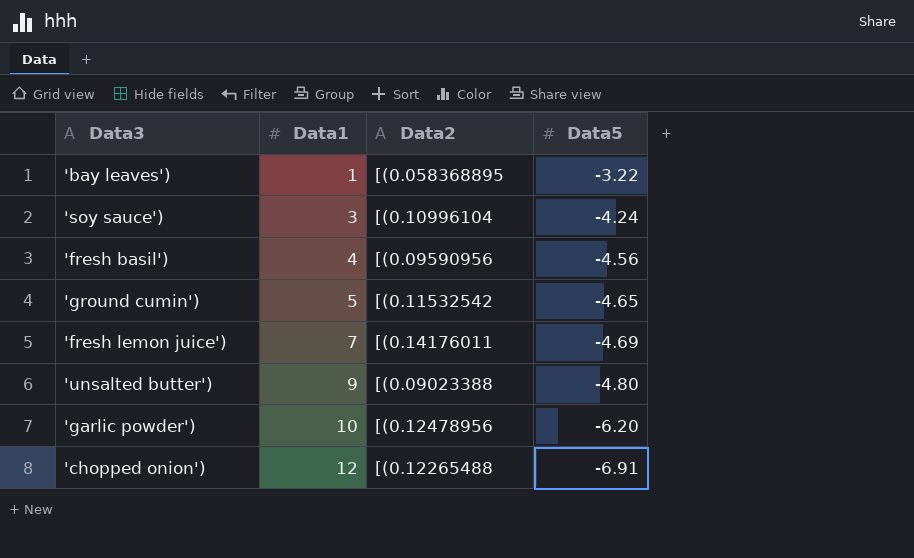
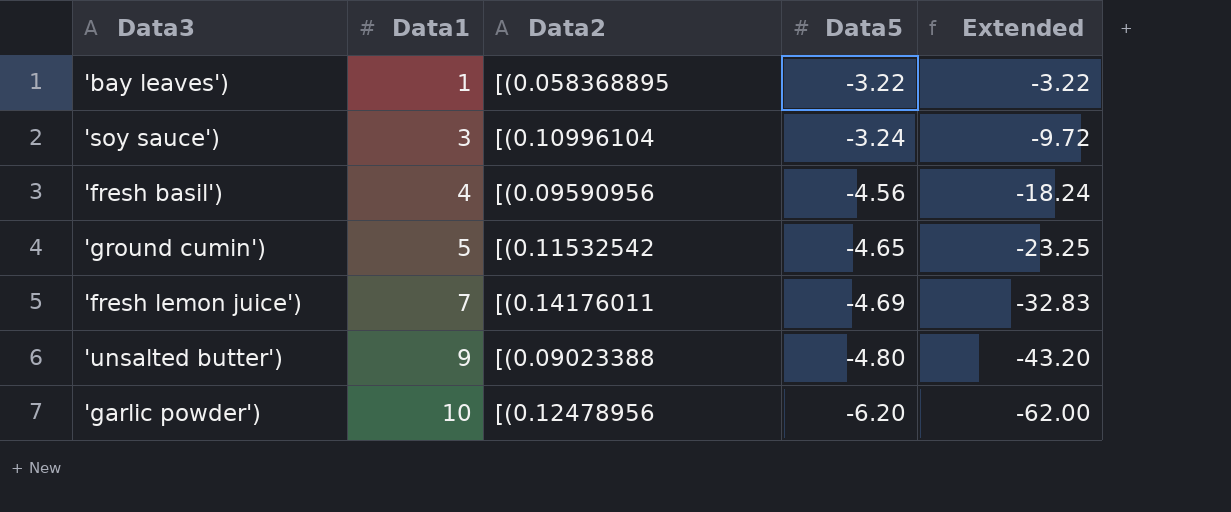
column Extended | formula: none -> [Data1] * [Data5]
row 'chopped onion'): 12 | [(0.12265488 | -6.91 -> none
'soy sauce') | Data5: -4.24 -> -3.24

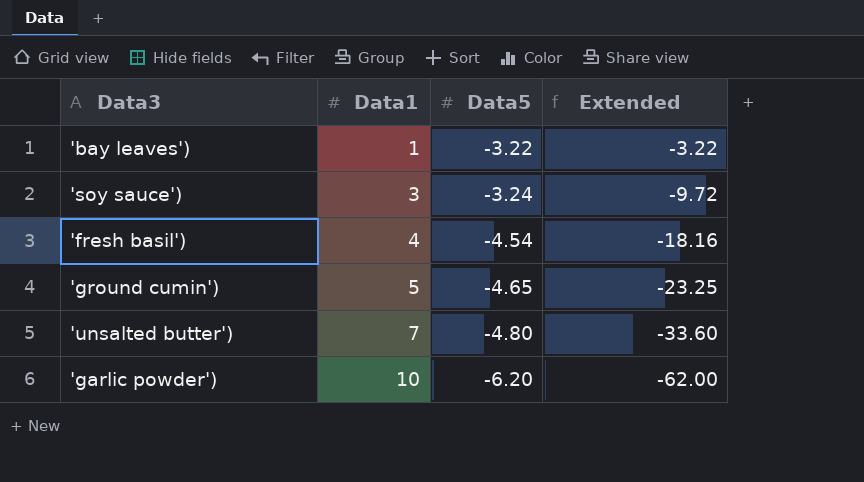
column Data2 | position: 3 -> none
row 'fresh lemon juice'): 7 | [(0.14176011 | -4.69 | -32.83 -> none
'fresh basil') | Data5: -4.56 -> -4.54
'fresh basil') | Extended: -18.24 -> -18.16
'unsalted butter') | Data1: 9 -> 7
'unsalted butter') | Extended: -43.20 -> -33.60

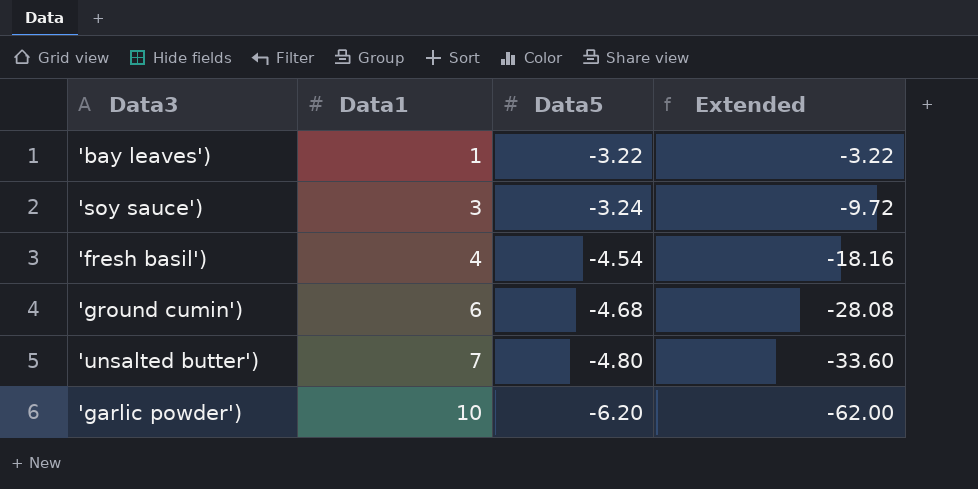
'ground cumin') | Data1: 5 -> 6
'ground cumin') | Data5: -4.65 -> -4.68
'ground cumin') | Extended: -23.25 -> -28.08

